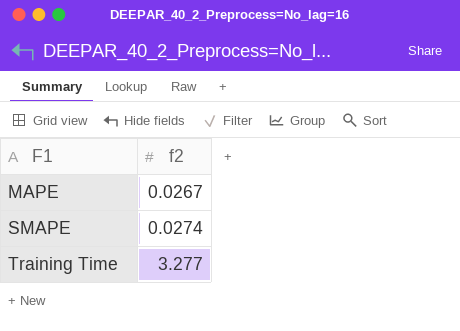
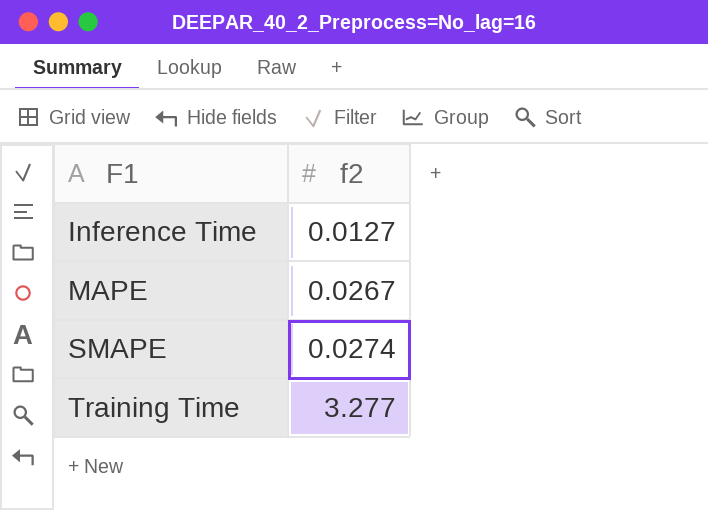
row Inference Time: none -> 0.0127

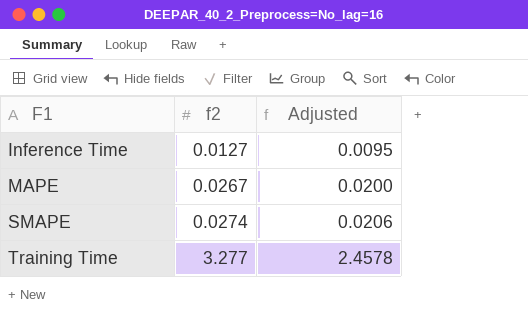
column Adjusted | formula: none -> [f2] * 0.75

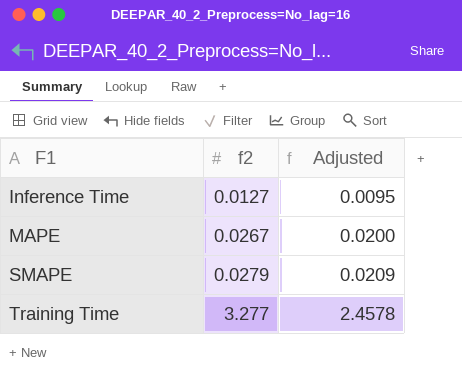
SMAPE | f2: 0.0274 -> 0.0279
SMAPE | Adjusted: 0.0206 -> 0.0209

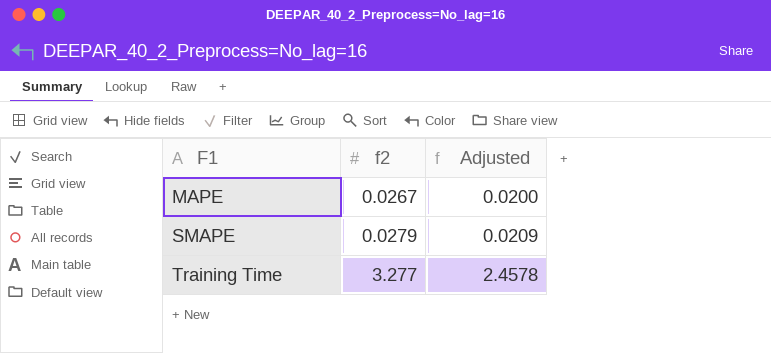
row Inference Time: 0.0127 | 0.0095 -> none

